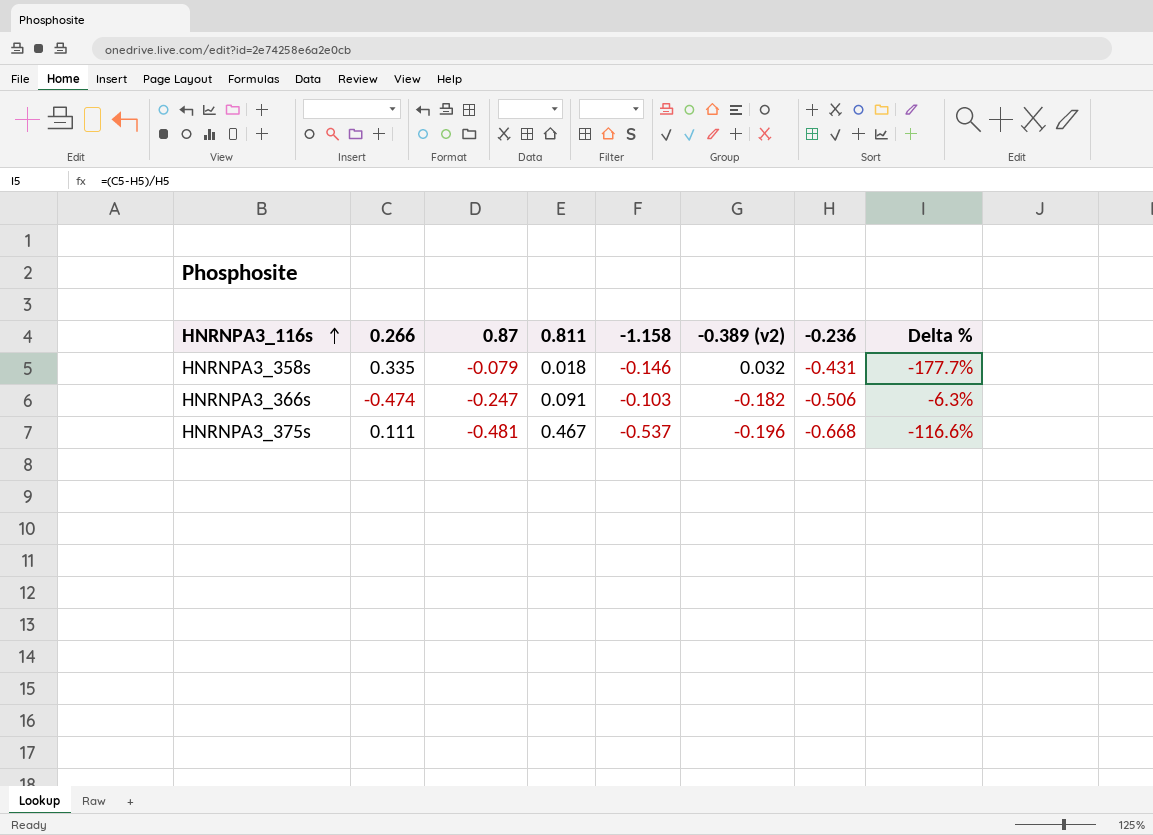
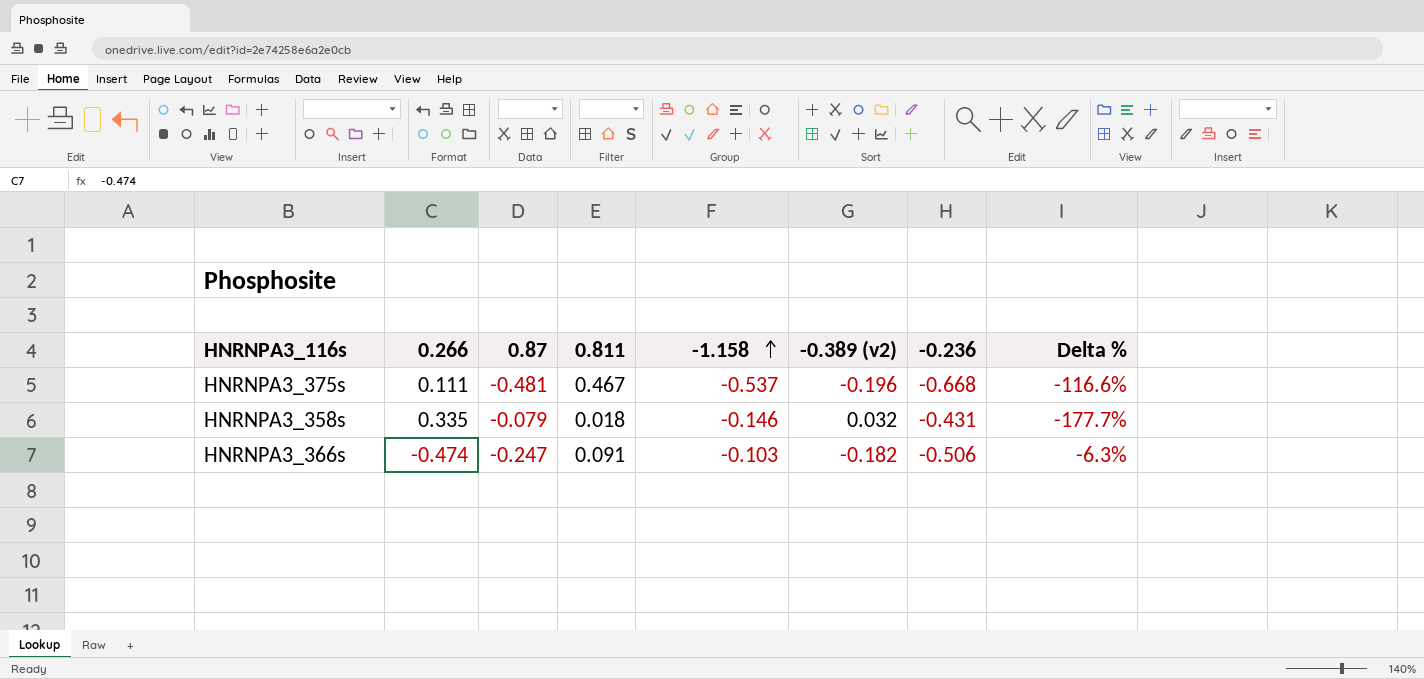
row order: HNRNPA3_116s ascending -> -1.158 ascending

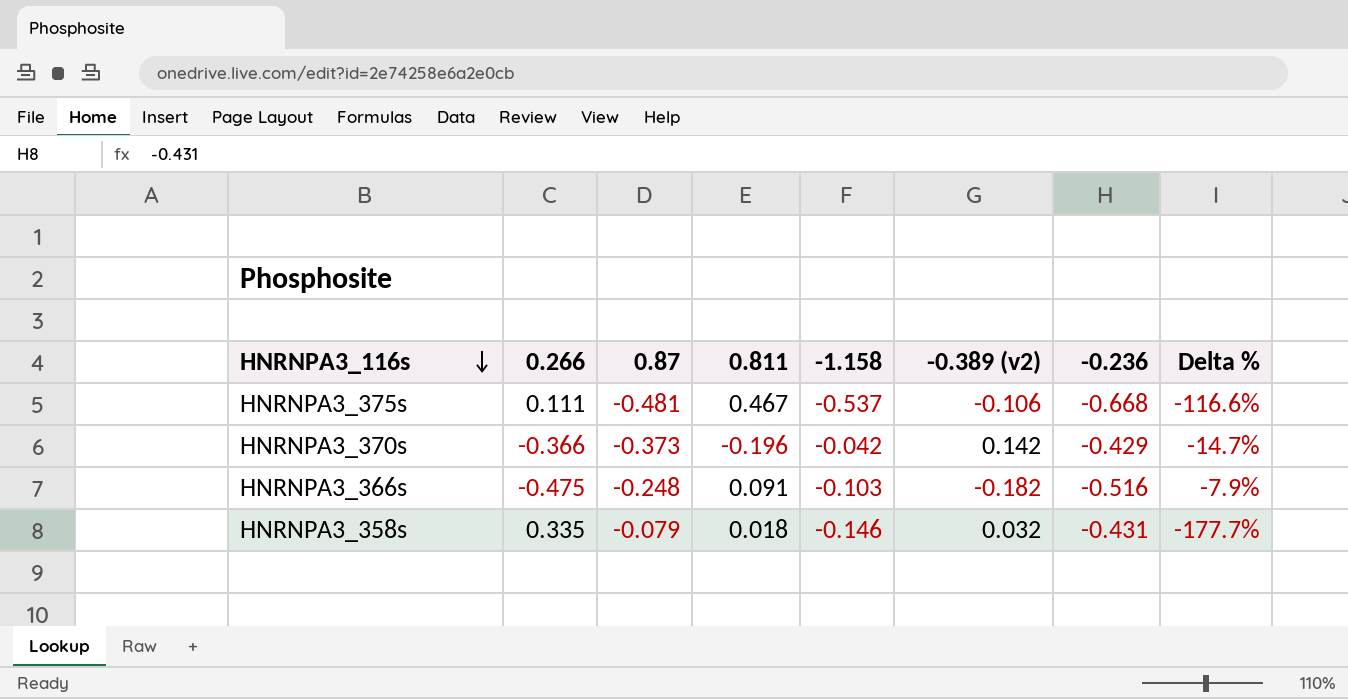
row order: -1.158 ascending -> HNRNPA3_116s descending
HNRNPA3_375s | -0.389 (v2): -0.196 -> -0.106
row HNRNPA3_370s: none -> -0.366 | -0.373 | -0.196 | -0.042 | 0.142 | -0.429 | -14.7%
HNRNPA3_366s | 0.266: -0.474 -> -0.475
HNRNPA3_366s | 0.87: -0.247 -> -0.248
HNRNPA3_366s | -0.236: -0.506 -> -0.516
HNRNPA3_366s | Delta %: -6.3% -> -7.9%

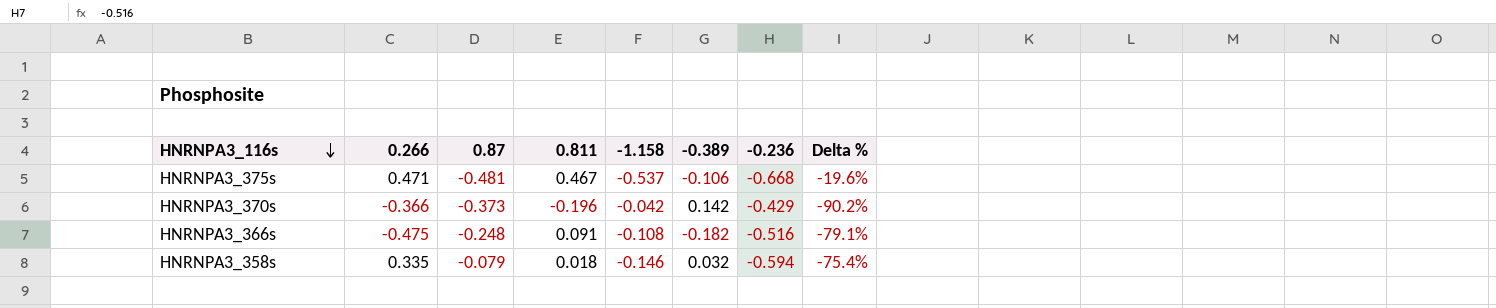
column name: -0.389 (v2) -> -0.389
column Delta % | formula: ([0.266] - [-0.236]) / [-0.236] -> ([-1.158] - [-0.236]) / [-0.236]
HNRNPA3_375s | 0.266: 0.111 -> 0.471
HNRNPA3_366s | -1.158: -0.103 -> -0.108
HNRNPA3_358s | -0.236: -0.431 -> -0.594

